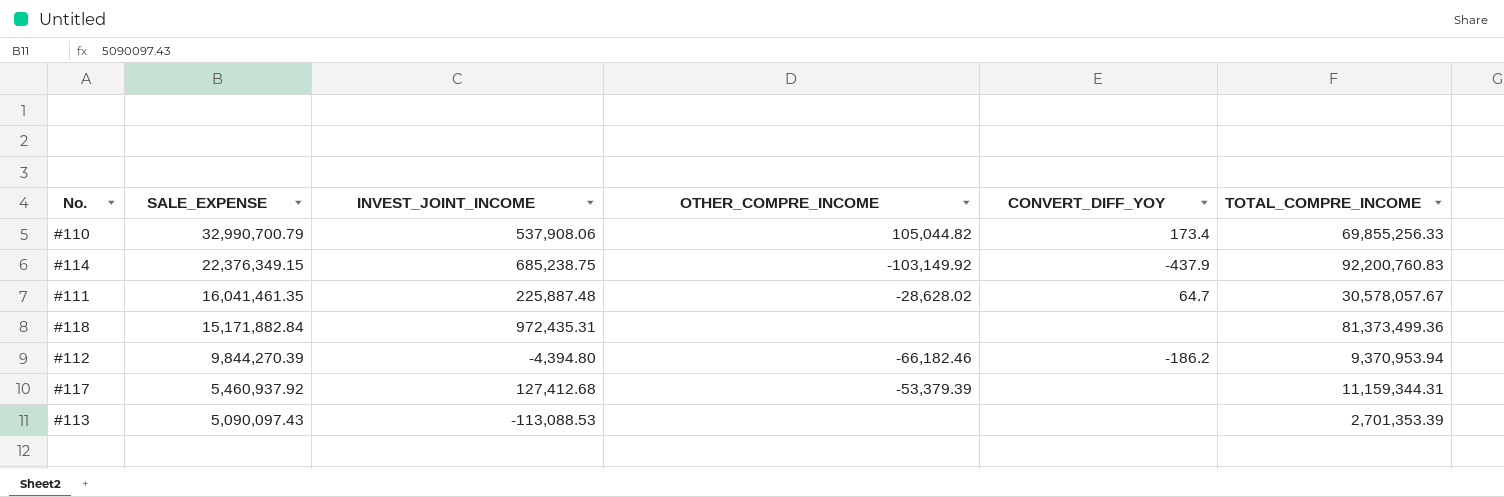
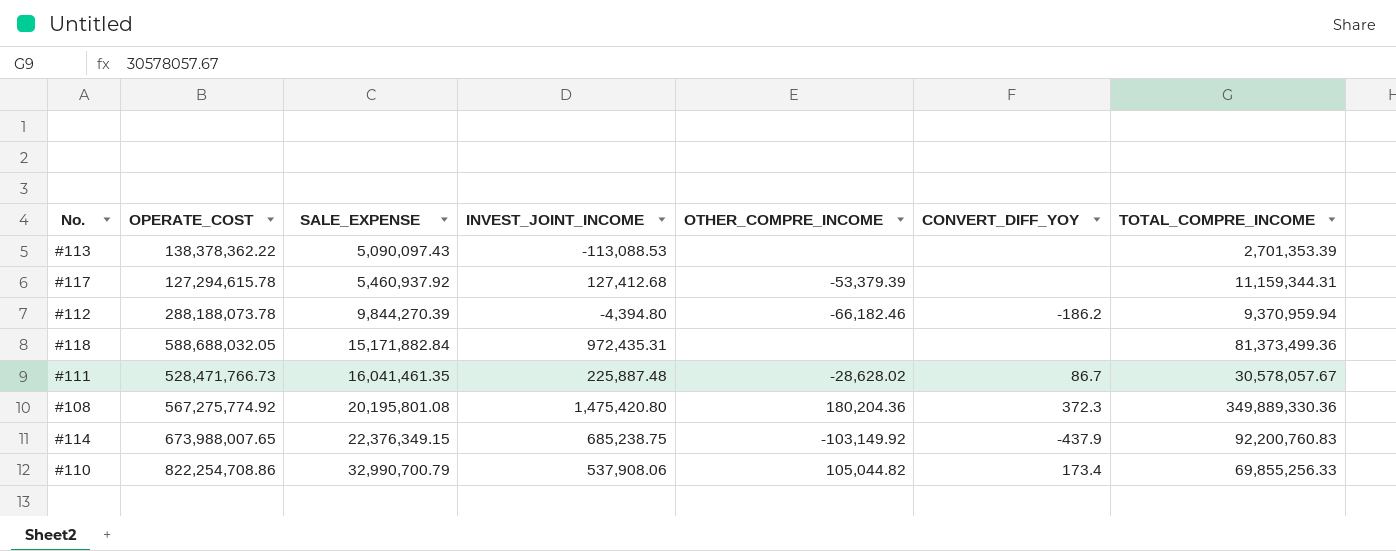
row order: SALE_EXPENSE descending -> SALE_EXPENSE ascending
column OPERATE_COST | position: none -> 2
#112 | TOTAL_COMPRE_INCOME: 9,370,953.94 -> 9,370,959.94
#111 | CONVERT_DIFF_YOY: 64.7 -> 86.7
row #108: none -> 567,275,774.92 | 20,195,801.08 | 1,475,420.80 | 180,204.36 | 372.3 | 349,889,330.36

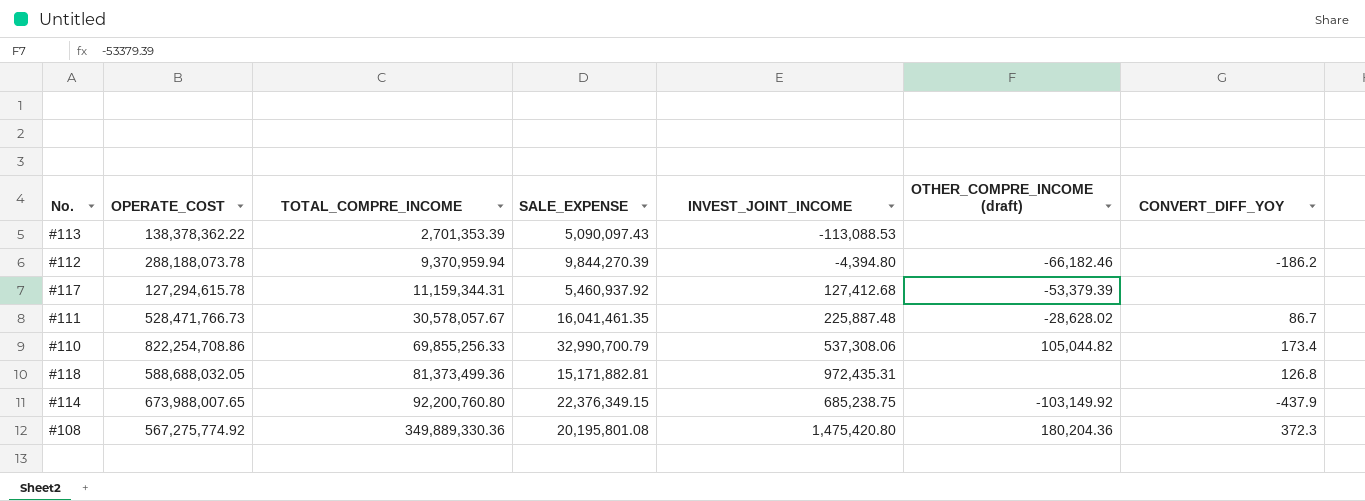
row order: SALE_EXPENSE ascending -> TOTAL_COMPRE_INCOME ascending
column TOTAL_COMPRE_INCOME | position: 7 -> 3
column name: OTHER_COMPRE_INCOME -> OTHER_COMPRE_INCOME (draft)
#110 | INVEST_JOINT_INCOME: 537,908.06 -> 537,308.06
#118 | SALE_EXPENSE: 15,171,882.84 -> 15,171,882.81
#118 | CONVERT_DIFF_YOY: none -> 126.8
#114 | TOTAL_COMPRE_INCOME: 92,200,760.83 -> 92,200,760.80

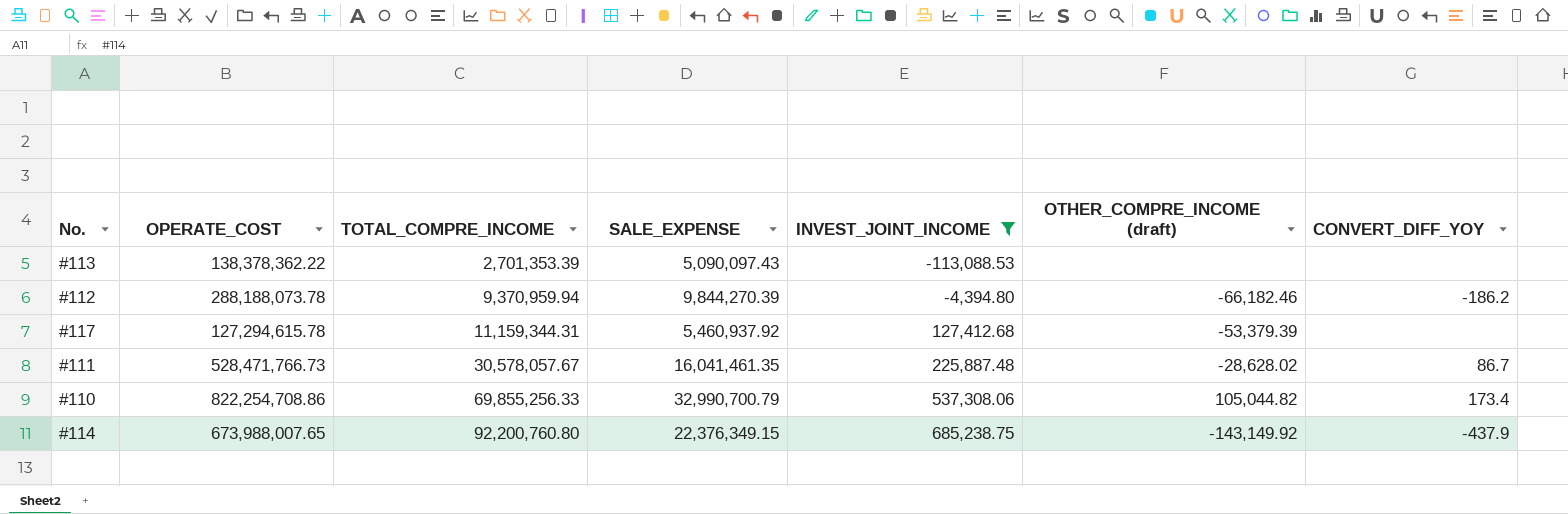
filter: none -> INVEST_JOINT_INCOME <= 685,238.75
#114 | OTHER_COMPRE_INCOME (draft): -103,149.92 -> -143,149.92

